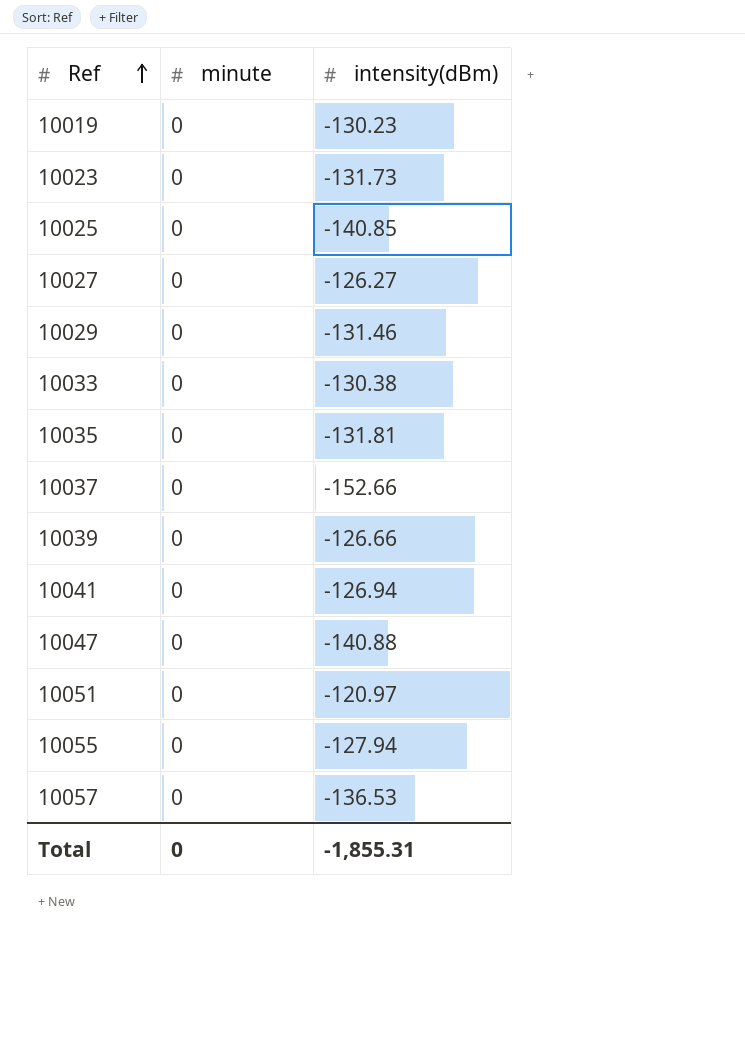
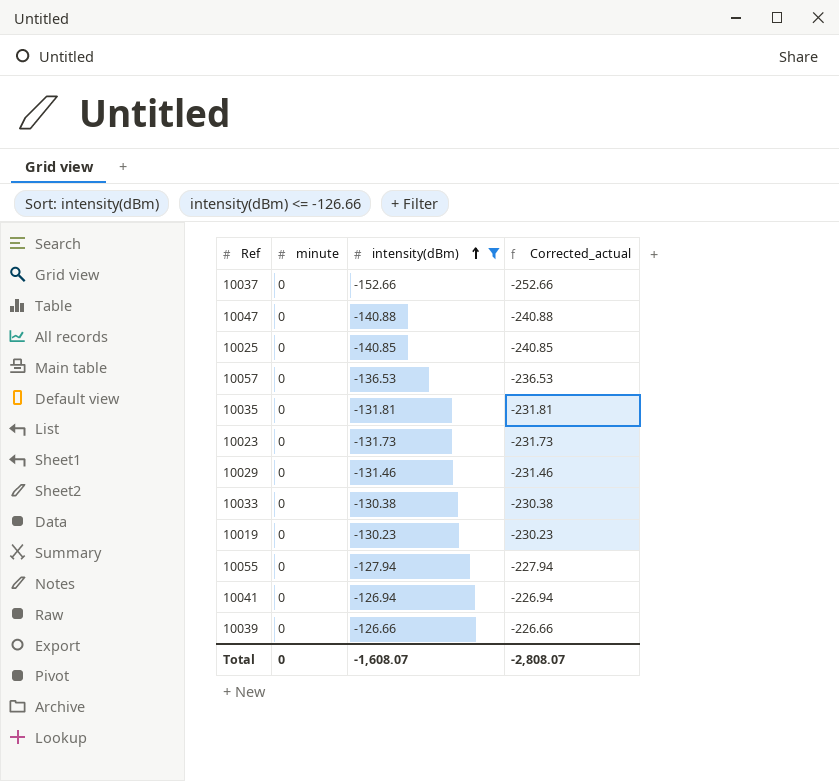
filter: none -> intensity(dBm) <= -126.66
row order: Ref ascending -> intensity(dBm) ascending
column Corrected_actual | formula: none -> [intensity(dBm)] - 100
Total | intensity(dBm): -1,855.31 -> -1,608.07

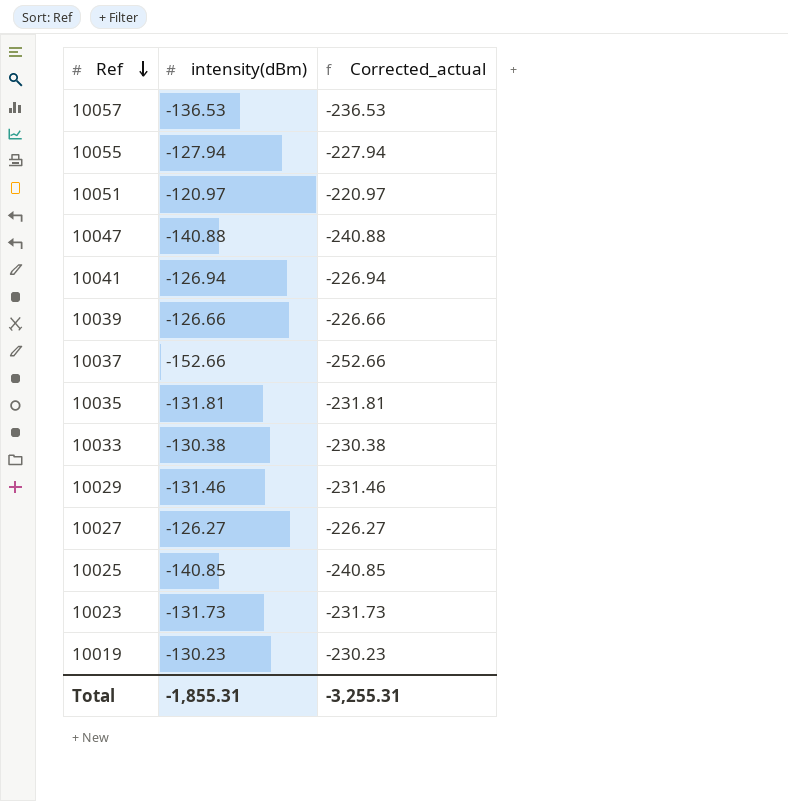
filter: intensity(dBm) <= -126.66 -> none
row order: intensity(dBm) ascending -> Ref descending
column minute | position: 2 -> none
Total | intensity(dBm): -1,608.07 -> -1,855.31
Total | Corrected_actual: -2,808.07 -> -3,255.31

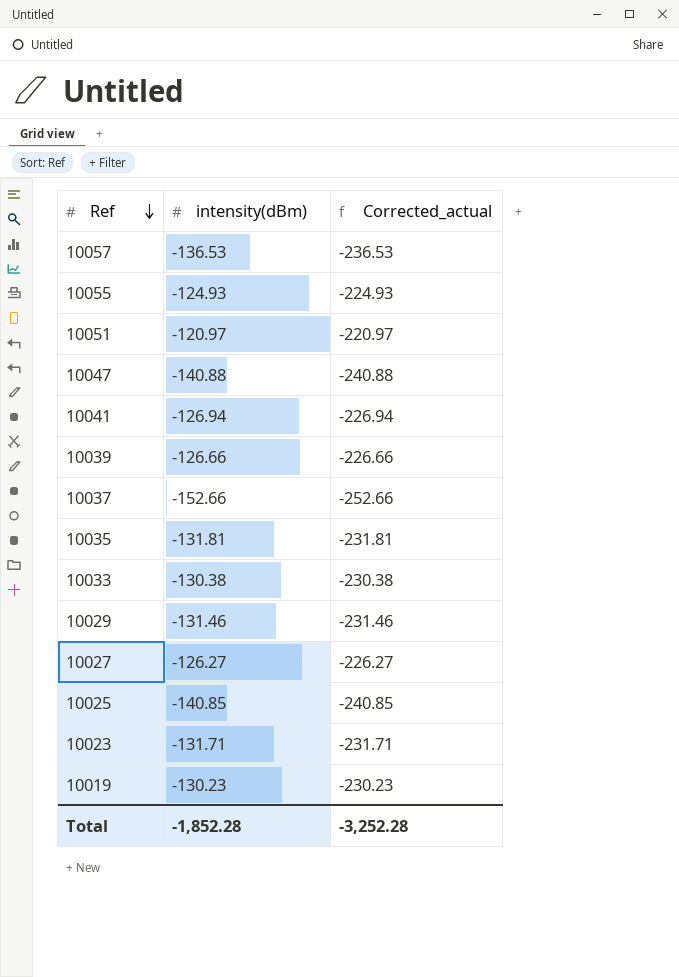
10055 | intensity(dBm): -127.94 -> -124.93
10055 | Corrected_actual: -227.94 -> -224.93
10023 | intensity(dBm): -131.73 -> -131.71
10023 | Corrected_actual: -231.73 -> -231.71
Total | intensity(dBm): -1,855.31 -> -1,852.28
Total | Corrected_actual: -3,255.31 -> -3,252.28

